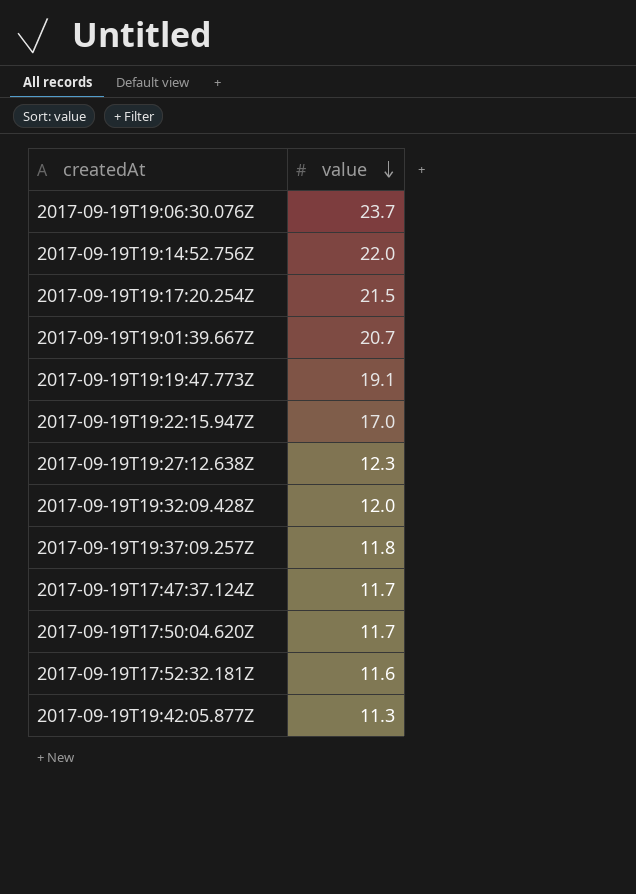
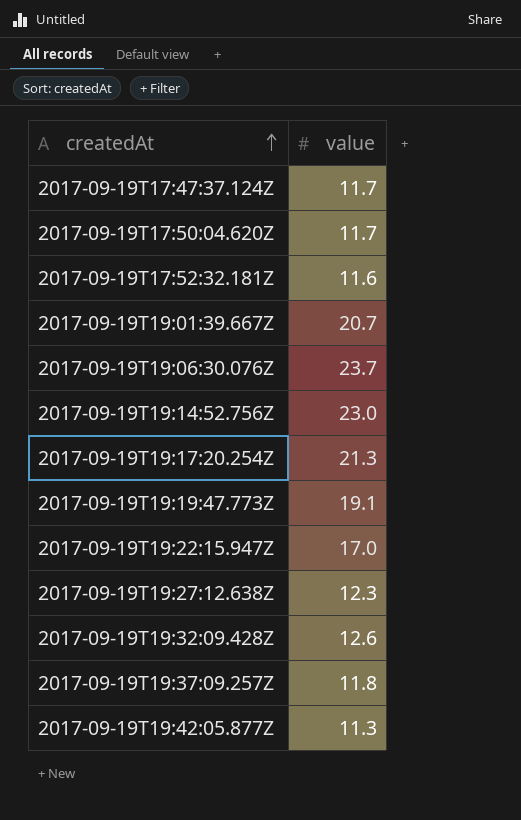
row order: value descending -> createdAt ascending
2017-09-19T19:14:52.756Z | value: 22.0 -> 23.0
2017-09-19T19:17:20.254Z | value: 21.5 -> 21.3
2017-09-19T19:32:09.428Z | value: 12.0 -> 12.6

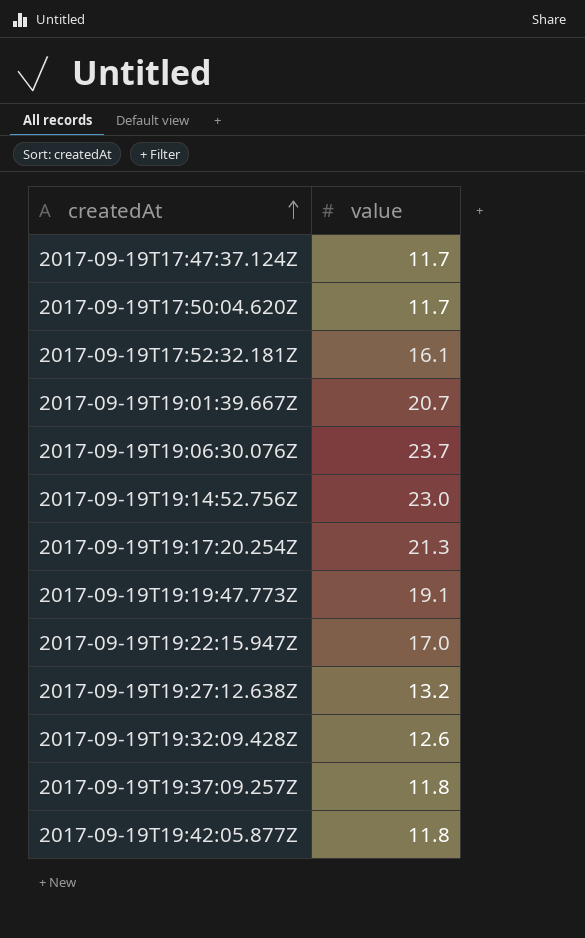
2017-09-19T17:52:32.181Z | value: 11.6 -> 16.1
2017-09-19T19:27:12.638Z | value: 12.3 -> 13.2
2017-09-19T19:42:05.877Z | value: 11.3 -> 11.8

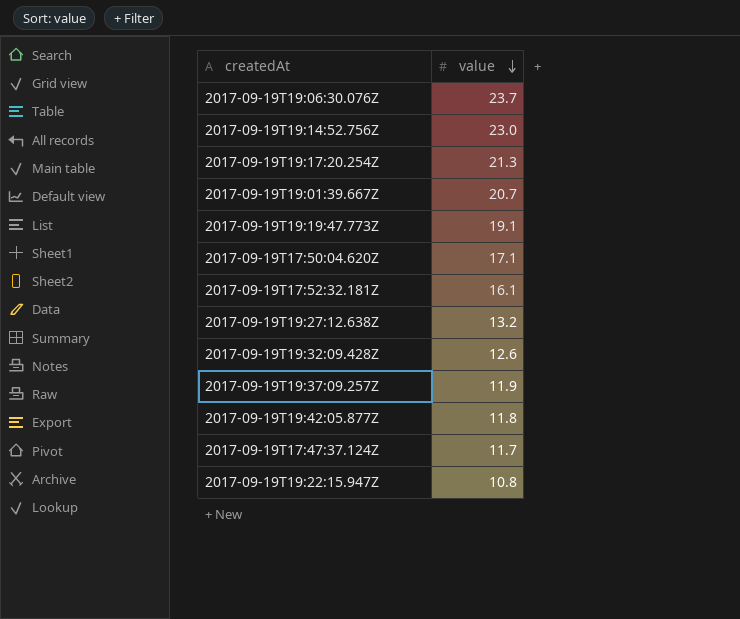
row order: createdAt ascending -> value descending
2017-09-19T17:50:04.620Z | value: 11.7 -> 17.1
2017-09-19T19:37:09.257Z | value: 11.8 -> 11.9
2017-09-19T19:22:15.947Z | value: 17.0 -> 10.8

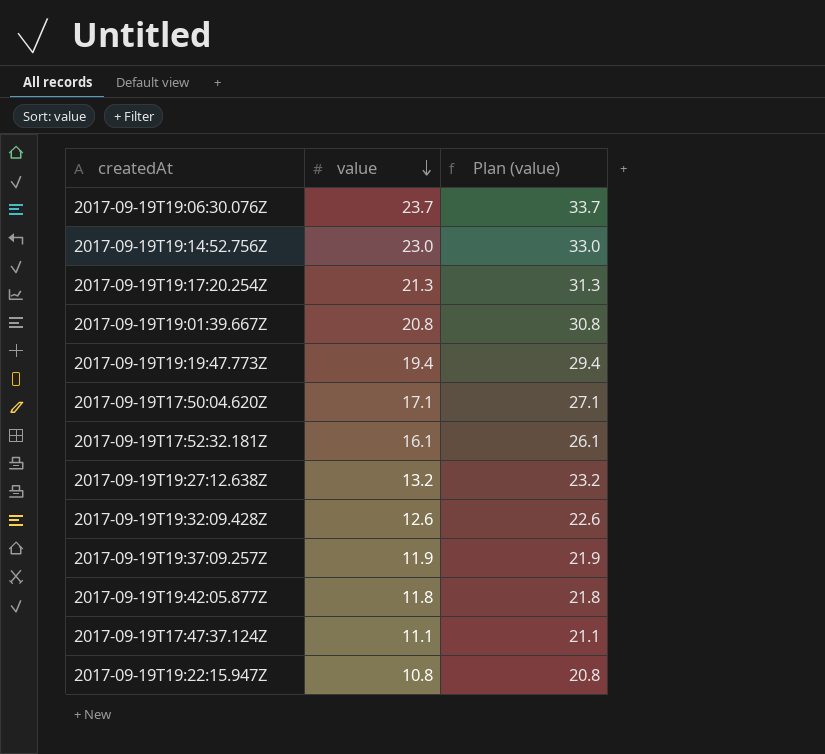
column Plan (value) | formula: none -> [value] + 10
2017-09-19T19:01:39.667Z | value: 20.7 -> 20.8
2017-09-19T19:19:47.773Z | value: 19.1 -> 19.4
2017-09-19T17:47:37.124Z | value: 11.7 -> 11.1

